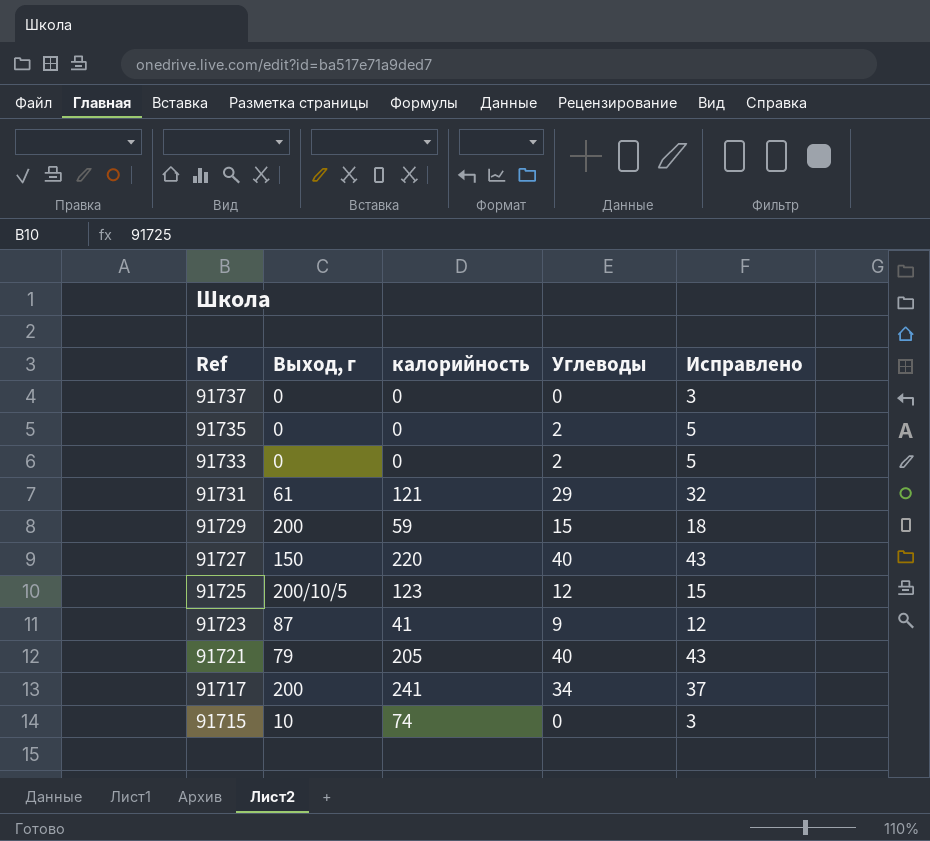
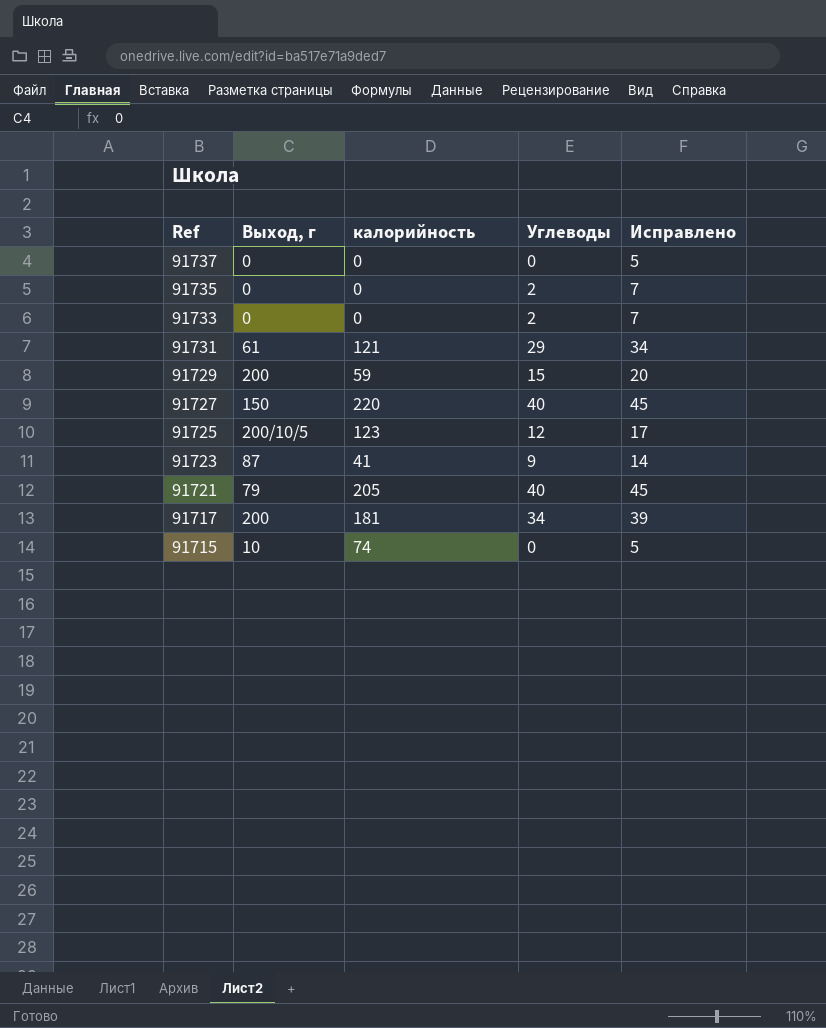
column Исправлено | formula: [Углеводы] + 3 -> [Углеводы] + 5
91717 | калорийность: 241 -> 181

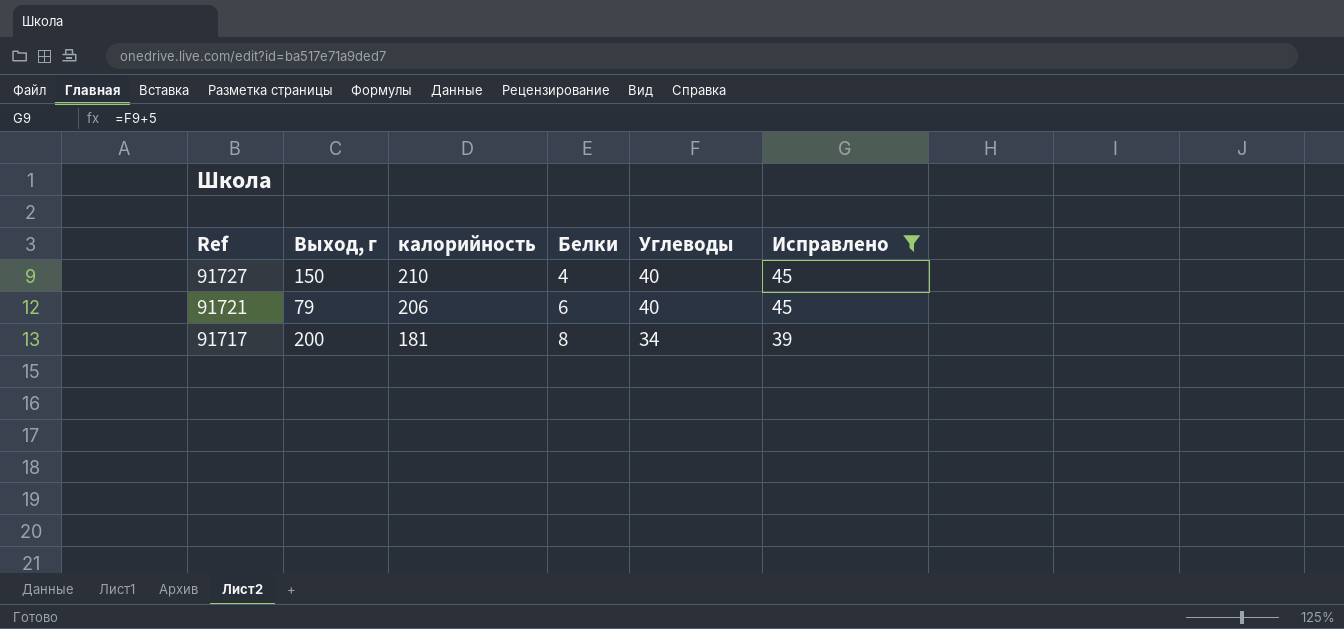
filter: none -> Исправлено >= 39
column Белки | position: none -> 4
91727 | калорийность: 220 -> 210
91721 | калорийность: 205 -> 206

